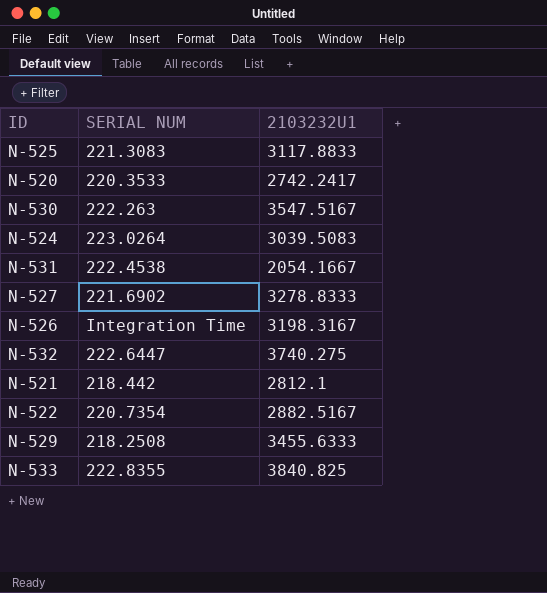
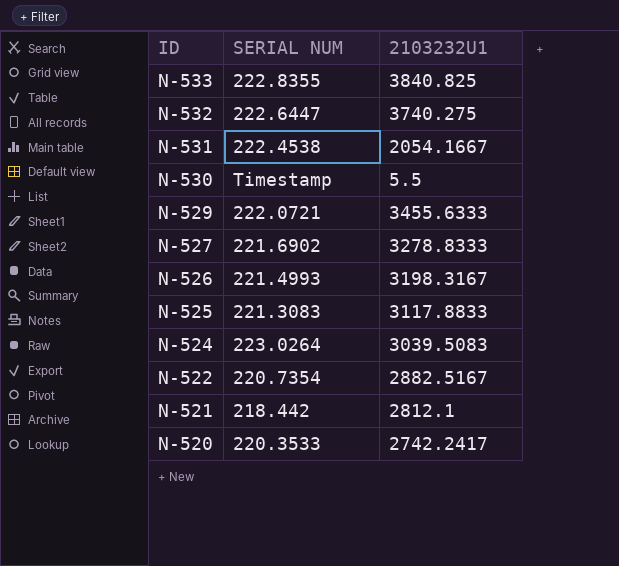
row order: none -> ID descending
N-530 | SERIAL NUM: 222.263 -> Timestamp
N-530 | 2103232U1: 3547.5167 -> 5.5
N-529 | SERIAL NUM: 218.2508 -> 222.0721
N-526 | SERIAL NUM: Integration Time -> 221.4993

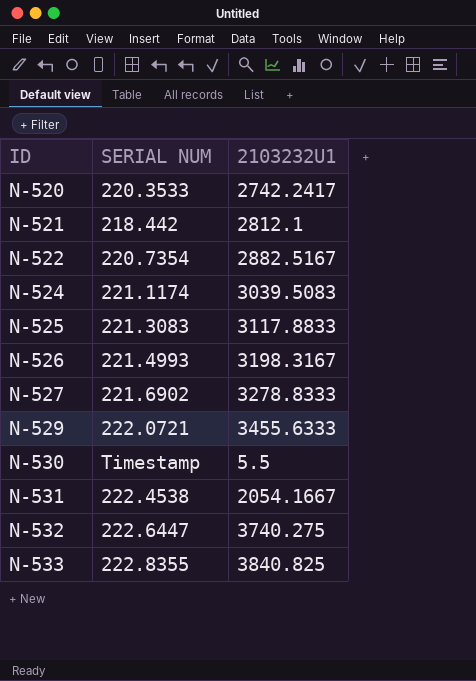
row order: ID descending -> ID ascending
N-524 | SERIAL NUM: 223.0264 -> 221.1174

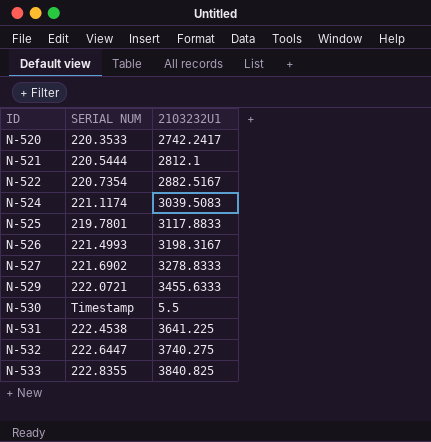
N-521 | SERIAL NUM: 218.442 -> 220.5444
N-525 | SERIAL NUM: 221.3083 -> 219.7801
N-531 | 2103232U1: 2054.1667 -> 3641.225

